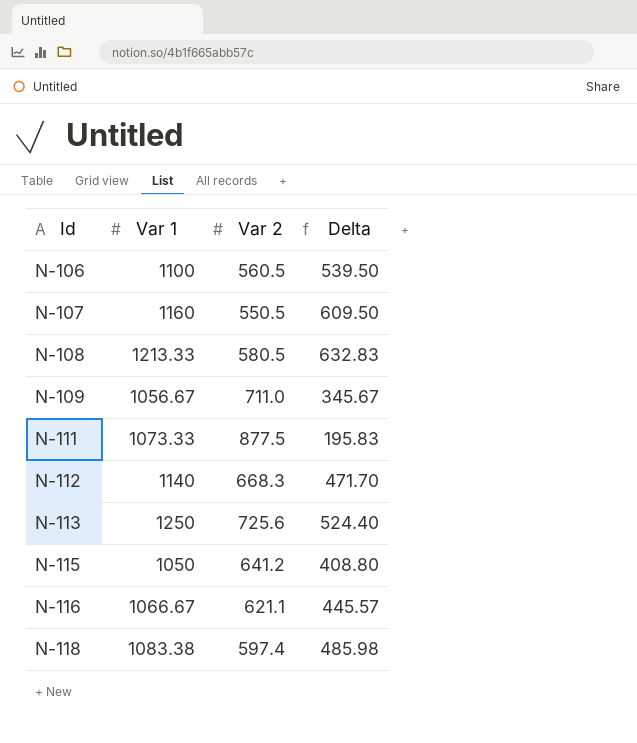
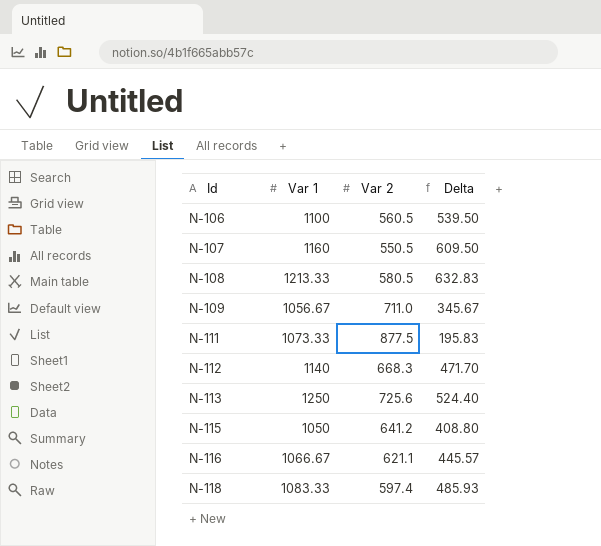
N-118 | Var 1: 1083.38 -> 1083.33
N-118 | Delta: 485.98 -> 485.93

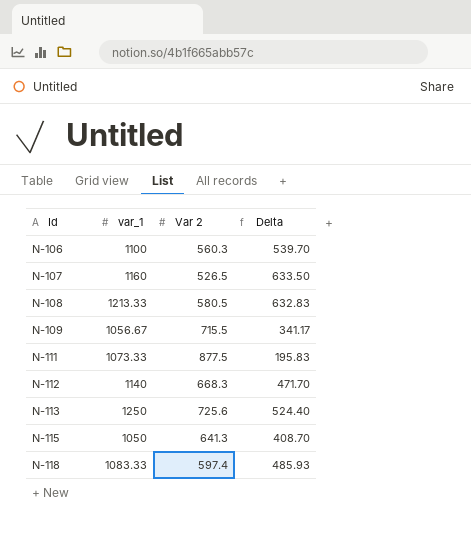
column name: Var 1 -> var_1
row N-116: 1066.67 | 621.1 | 445.57 -> none
N-106 | Var 2: 560.5 -> 560.3
N-106 | Delta: 539.50 -> 539.70
N-107 | Var 2: 550.5 -> 526.5
N-107 | Delta: 609.50 -> 633.50
N-109 | Var 2: 711.0 -> 715.5
N-109 | Delta: 345.67 -> 341.17
N-115 | Var 2: 641.2 -> 641.3
N-115 | Delta: 408.80 -> 408.70

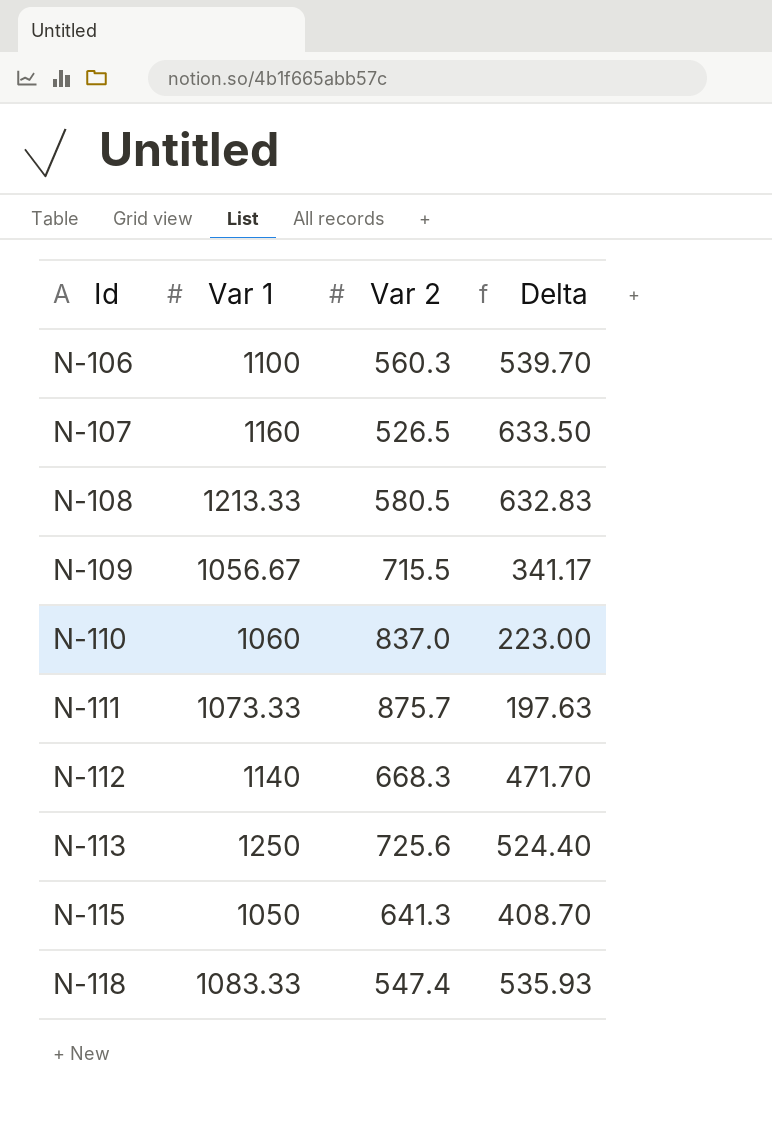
column name: var_1 -> Var 1
row N-110: none -> 1060 | 837.0 | 223.00
N-111 | Var 2: 877.5 -> 875.7
N-111 | Delta: 195.83 -> 197.63
N-118 | Var 2: 597.4 -> 547.4
N-118 | Delta: 485.93 -> 535.93

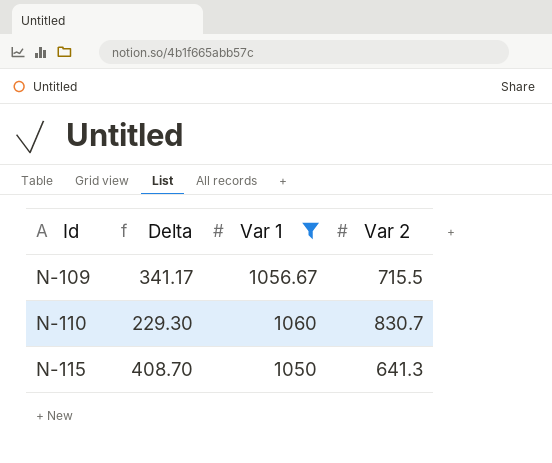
filter: none -> Var 1 <= 1060
column Delta | position: 4 -> 2
N-110 | Delta: 223.00 -> 229.30
N-110 | Var 2: 837.0 -> 830.7

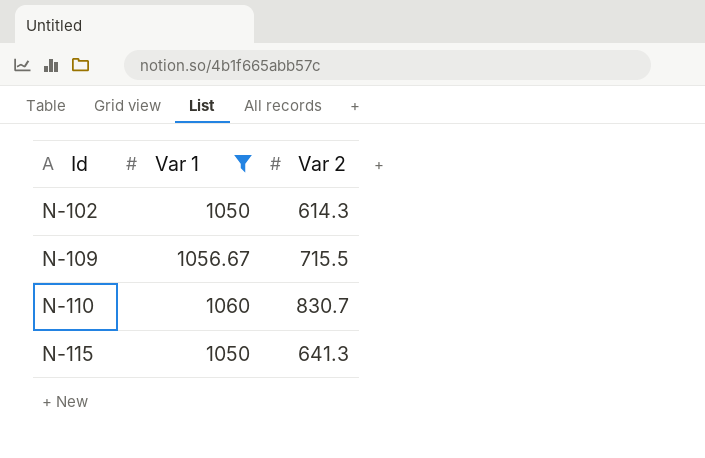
column Delta | formula: [Var 1] - [Var 2] -> none
row N-102: none -> 1050 | 614.3

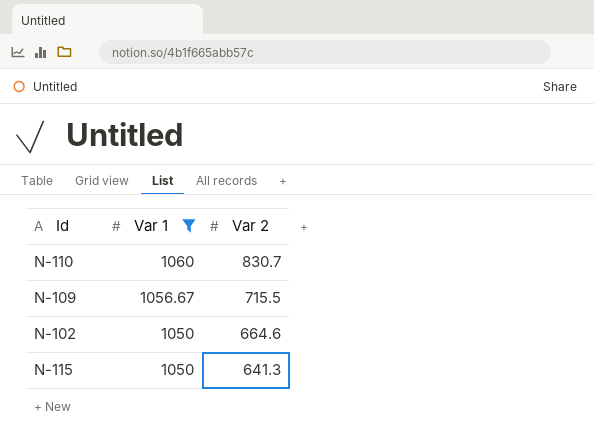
row order: Id ascending -> Var 1 descending
N-102 | Var 2: 614.3 -> 664.6

